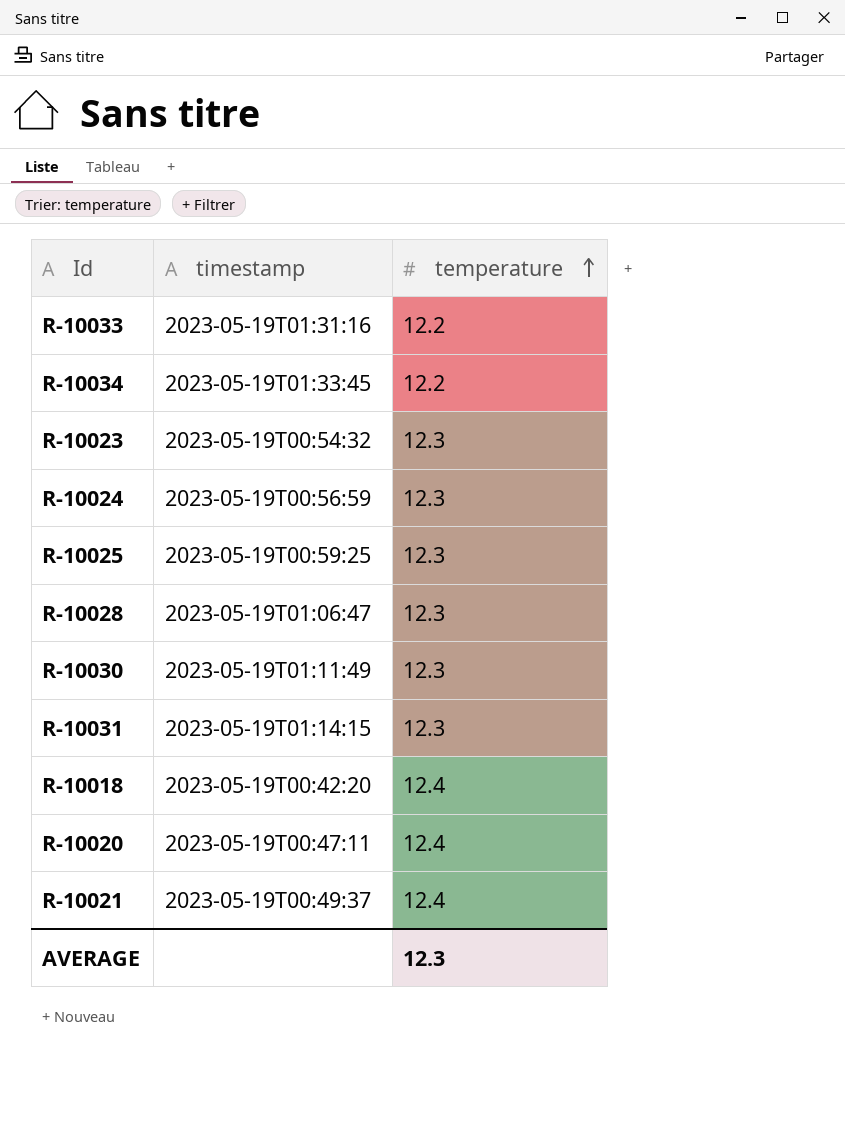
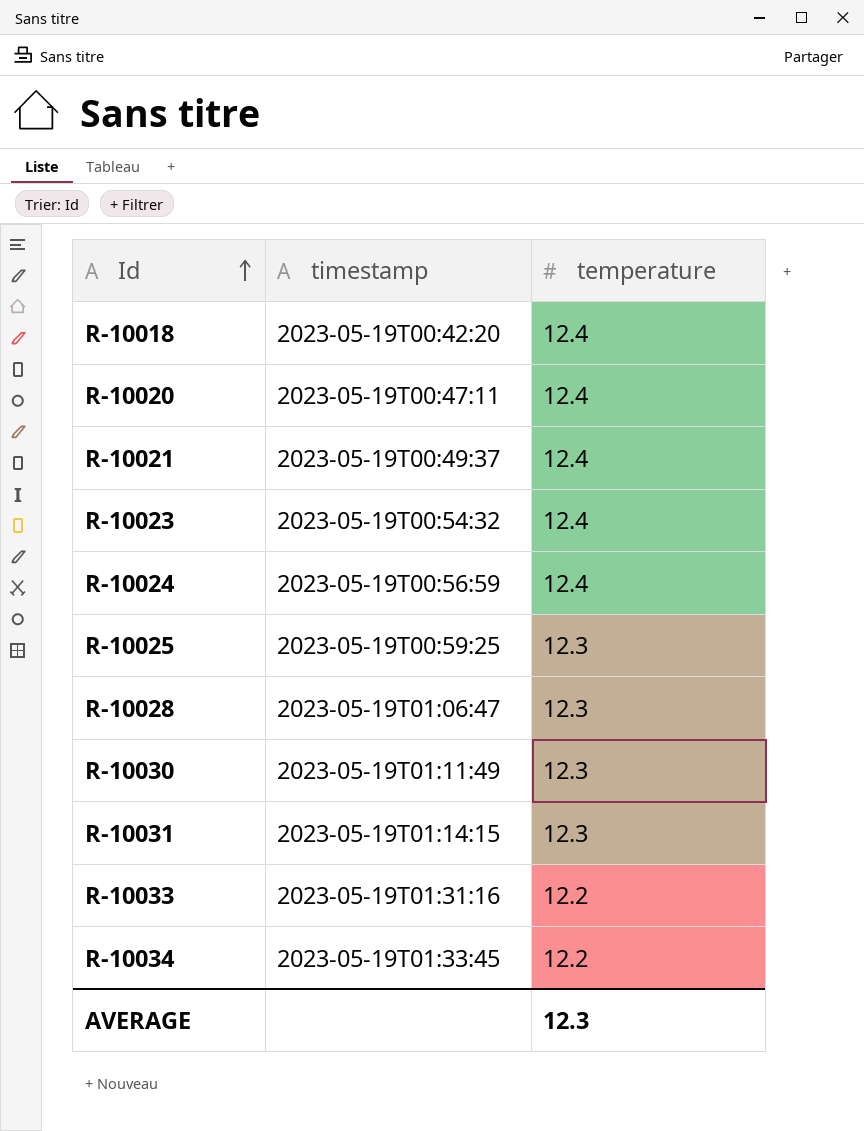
row order: temperature ascending -> Id ascending
R-10023 | temperature: 12.3 -> 12.4
R-10024 | temperature: 12.3 -> 12.4

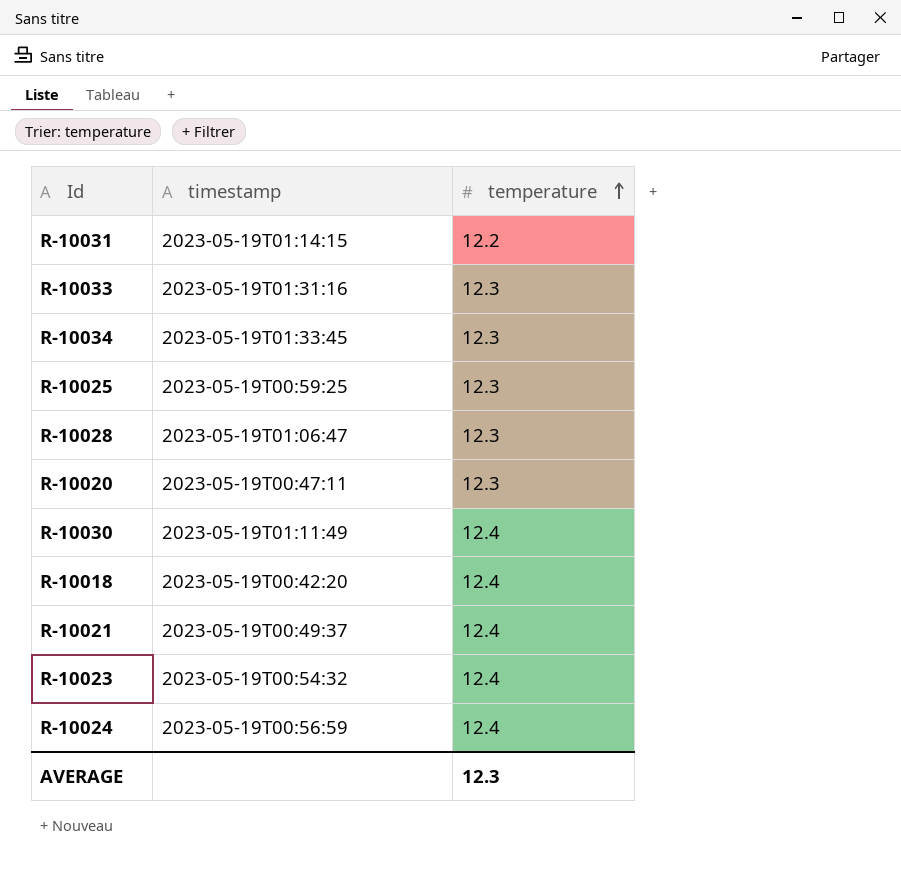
row order: Id ascending -> temperature ascending
R-10031 | temperature: 12.3 -> 12.2
R-10033 | temperature: 12.2 -> 12.3
R-10034 | temperature: 12.2 -> 12.3
R-10020 | temperature: 12.4 -> 12.3
R-10030 | temperature: 12.3 -> 12.4

